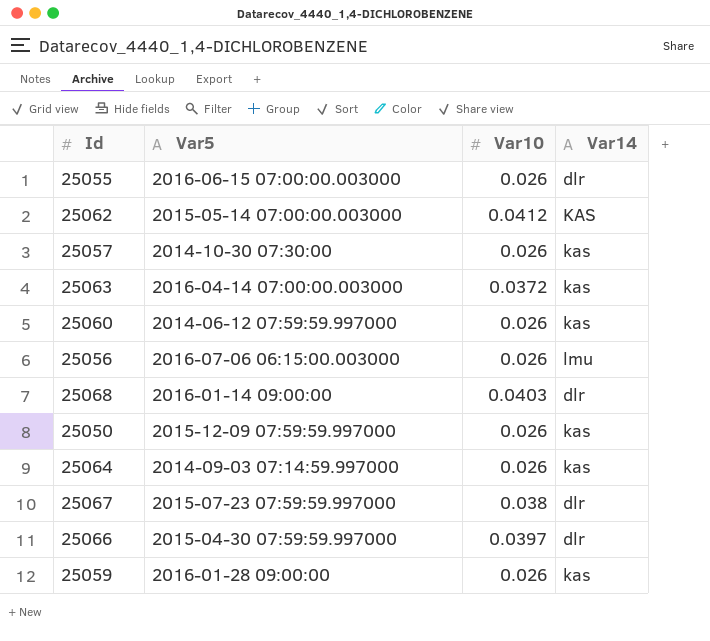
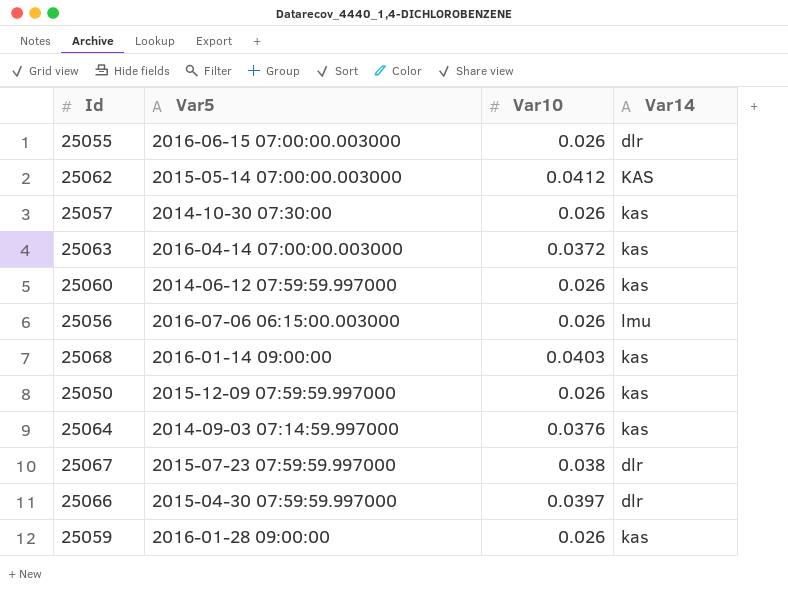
25068 | Var14: dlr -> kas
25064 | Var10: 0.026 -> 0.0376

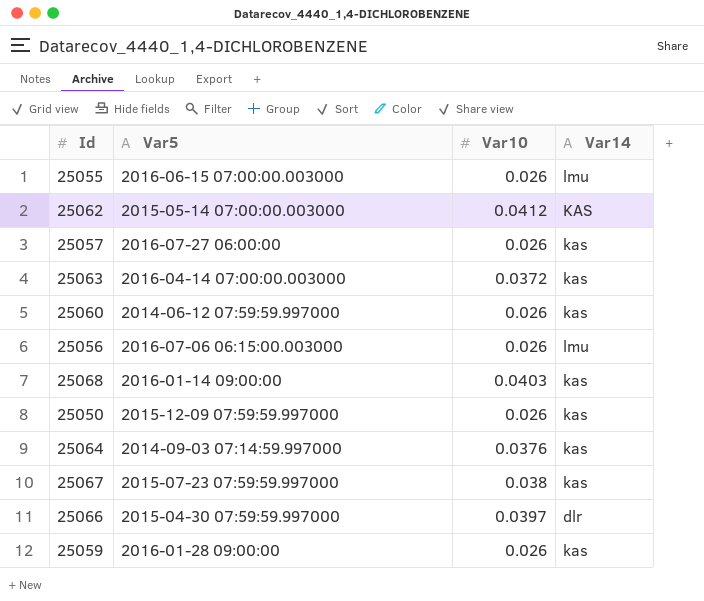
25055 | Var14: dlr -> lmu
25057 | Var5: 2014-10-30 07:30:00 -> 2016-07-27 06:00:00
25067 | Var14: dlr -> kas

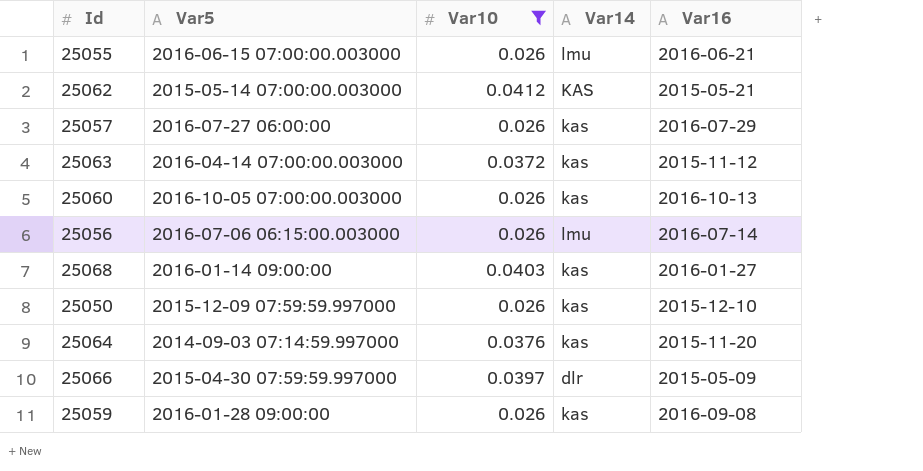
filter: none -> Var10 != 0.038
column Var16 | position: none -> 5
25060 | Var5: 2014-06-12 07:59:59.997000 -> 2016-10-05 07:00:00.003000

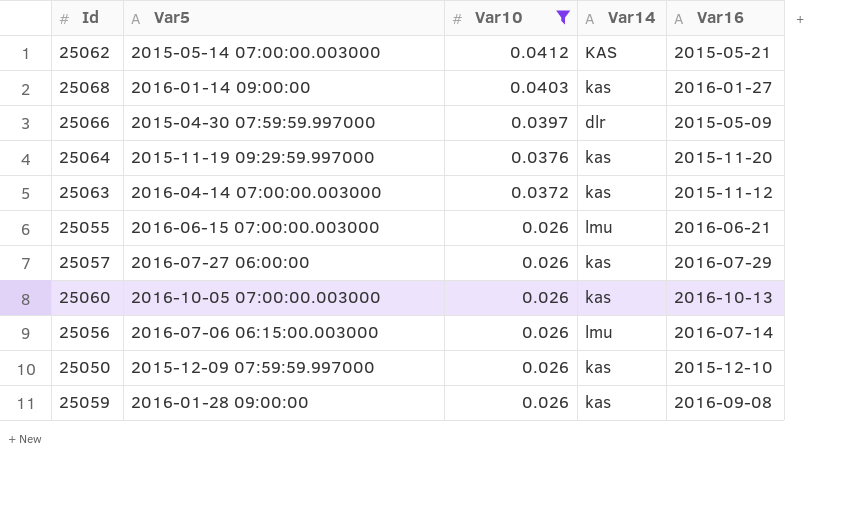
row order: none -> Var10 descending
25064 | Var5: 2014-09-03 07:14:59.997000 -> 2015-11-19 09:29:59.997000

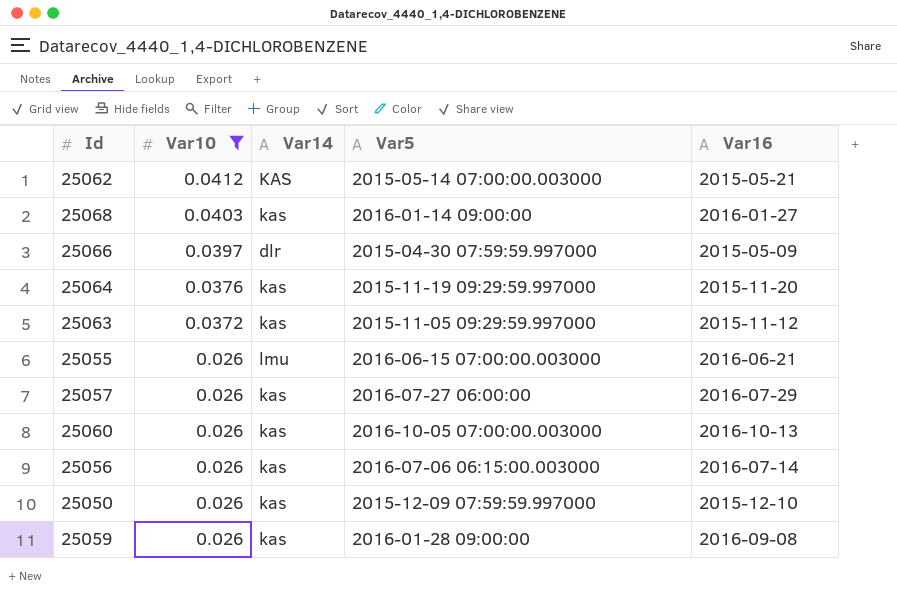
column Var5 | position: 2 -> 4
25063 | Var5: 2016-04-14 07:00:00.003000 -> 2015-11-05 09:29:59.997000
25056 | Var14: lmu -> kas

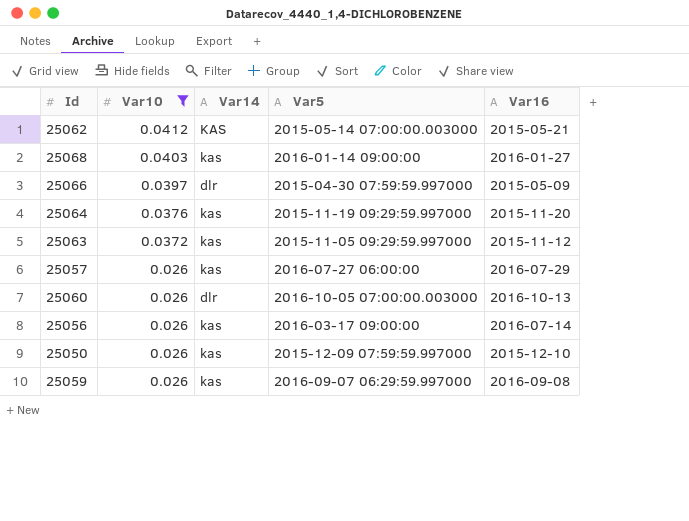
row 25055: 0.026 | lmu | 2016-06-15 07:00:00.003000 | 2016-06-21 -> none
25060 | Var14: kas -> dlr
25056 | Var5: 2016-07-06 06:15:00.003000 -> 2016-03-17 09:00:00
25059 | Var5: 2016-01-28 09:00:00 -> 2016-09-07 06:29:59.997000

